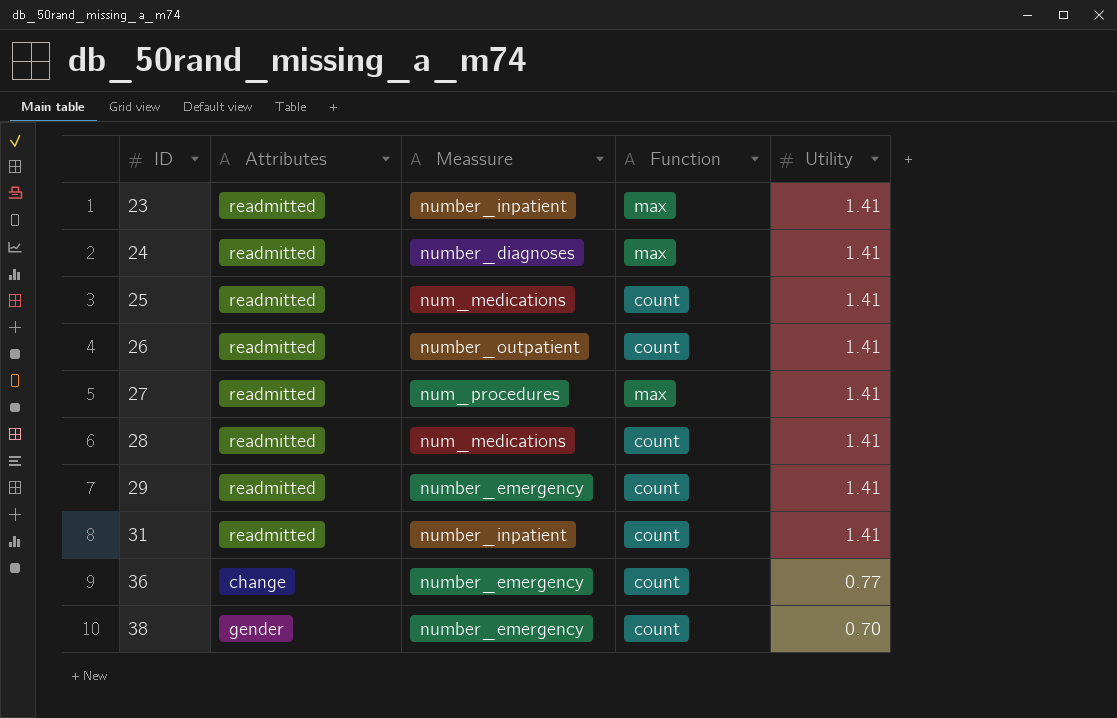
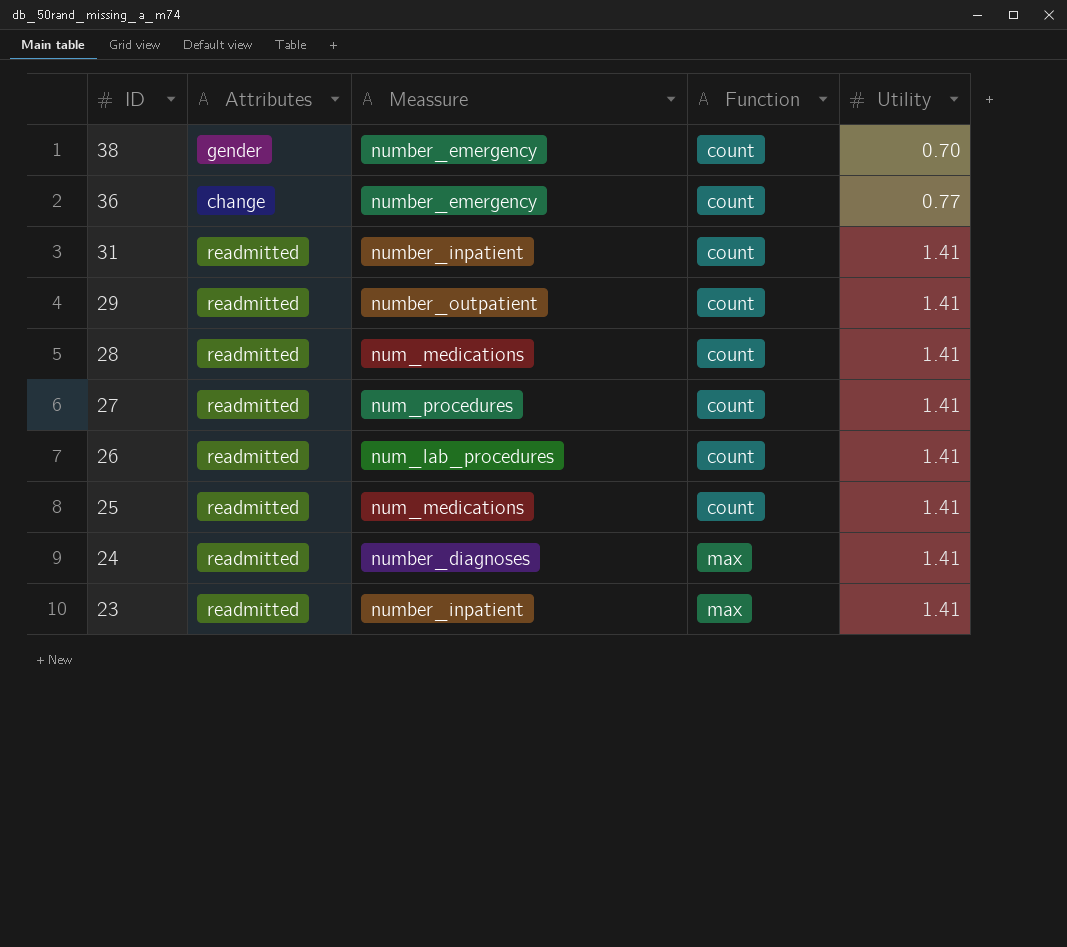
row order: ID ascending -> ID descending
29 | Meassure: number_emergency -> number_outpatient
27 | Function: max -> count
26 | Meassure: number_outpatient -> num_lab_procedures

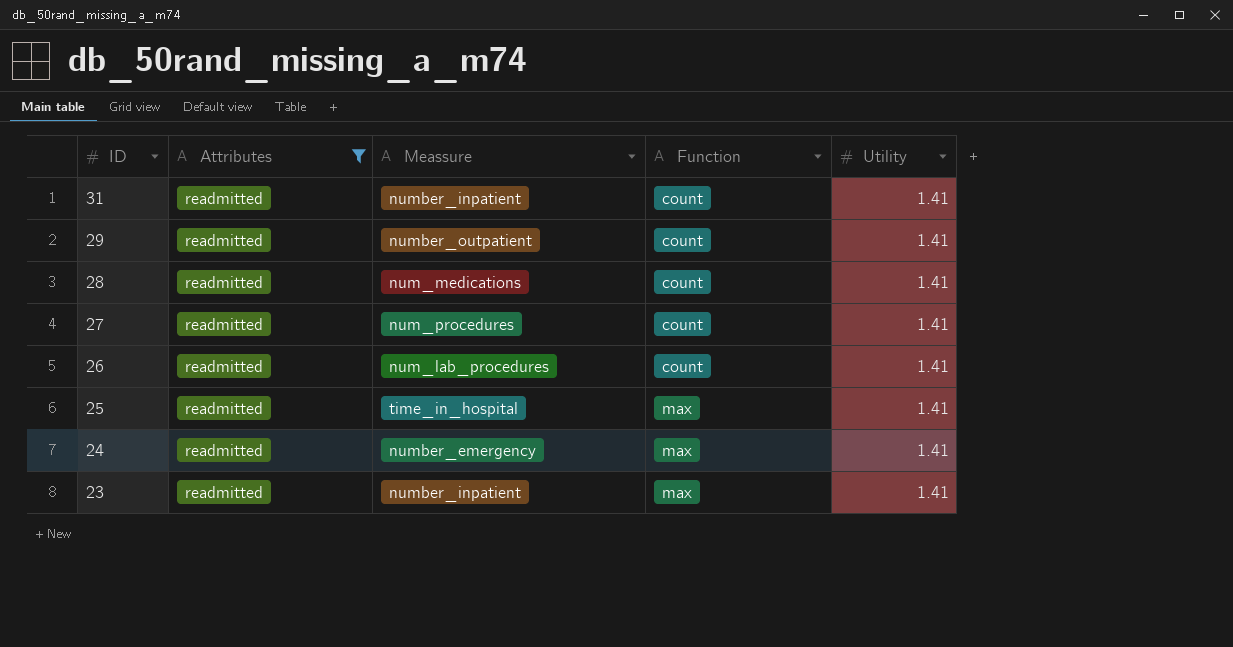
filter: none -> Attributes = readmitted
25 | Meassure: num_medications -> time_in_hospital
25 | Function: count -> max
24 | Meassure: number_diagnoses -> number_emergency

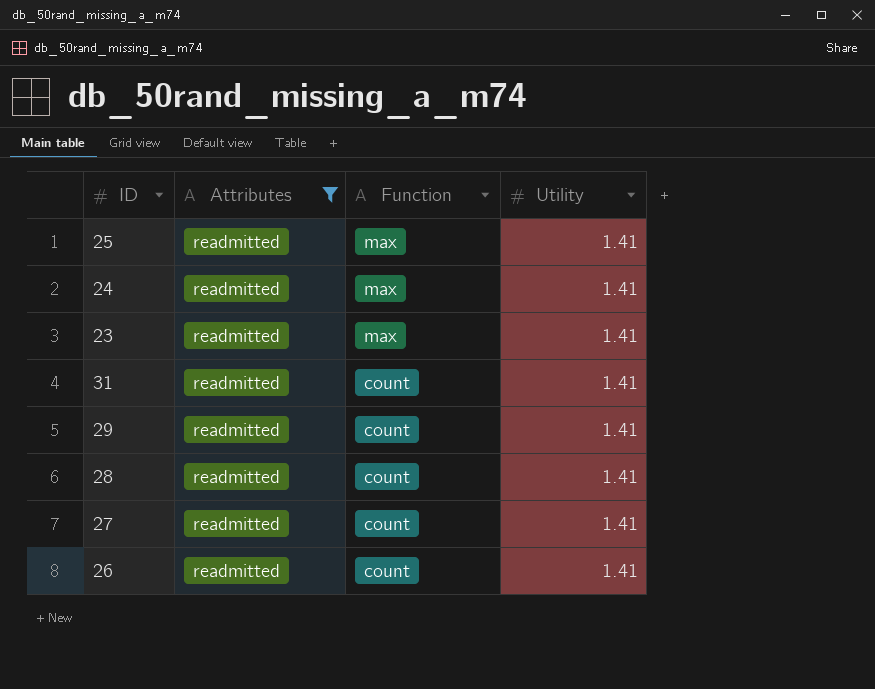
row order: ID descending -> Function descending
column Meassure | position: 3 -> none

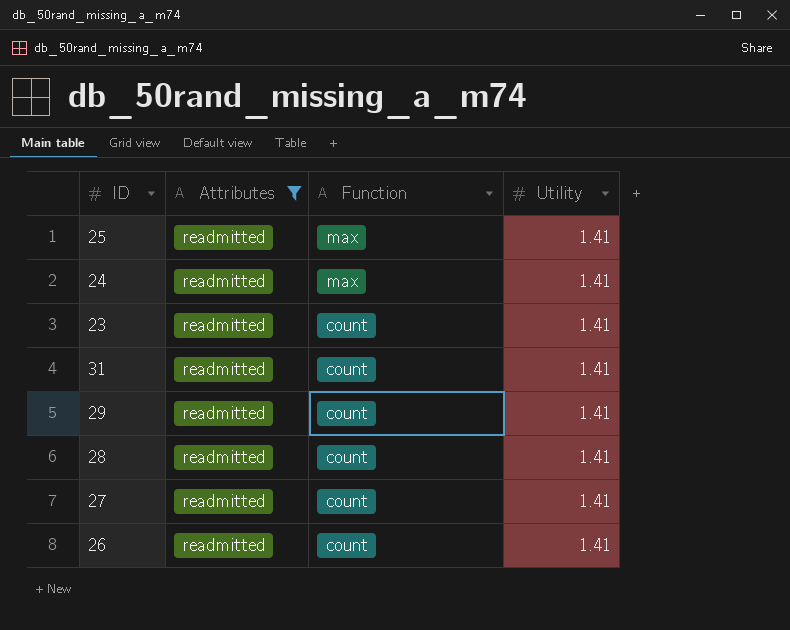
23 | Function: max -> count

